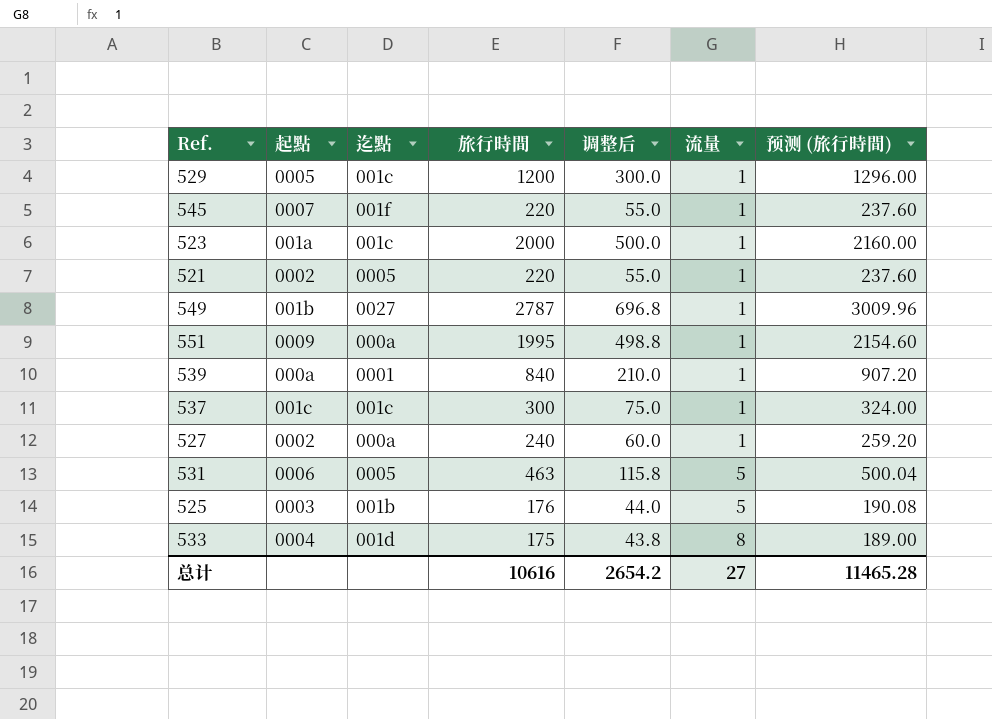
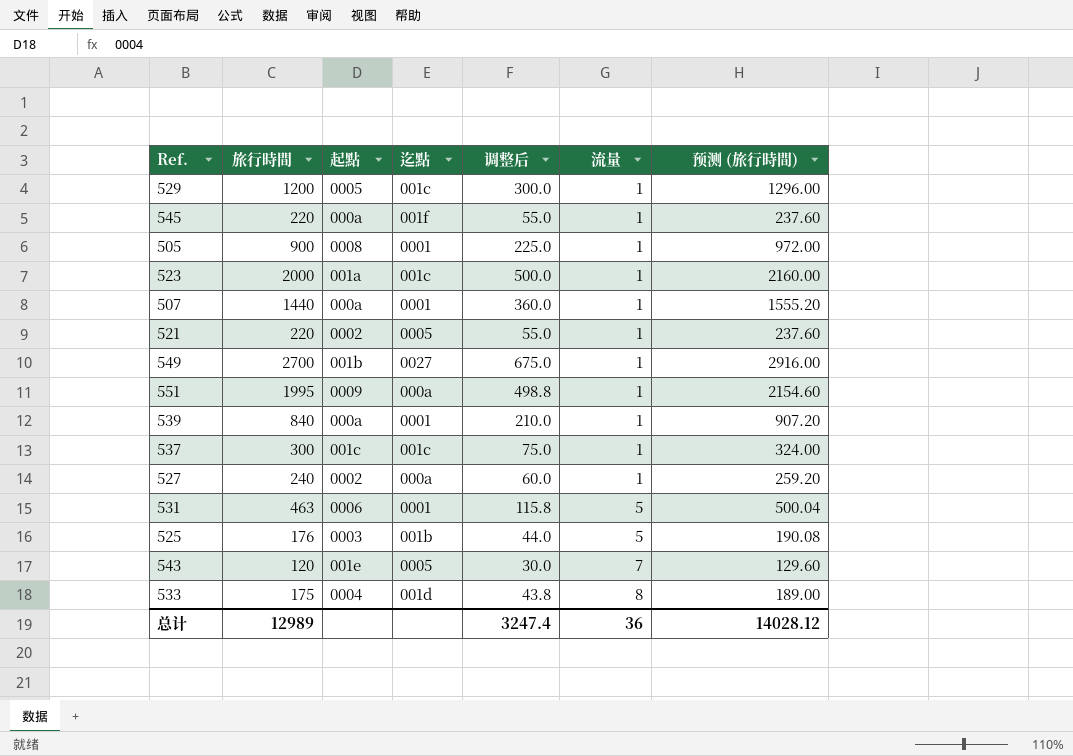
column 旅行時間 | position: 4 -> 2
545 | 起點: 0007 -> 000a
row 505: none -> 900 | 0008 | 0001 | 225.0 | 1 | 972.00
row 507: none -> 1440 | 000a | 0001 | 360.0 | 1 | 1555.20
549 | 旅行時間: 2787 -> 2700
549 | 调整后: 696.8 -> 675.0
549 | 预测 (旅行時間): 3009.96 -> 2916.00
531 | 迄點: 0005 -> 0001
row 543: none -> 120 | 001e | 0005 | 30.0 | 7 | 129.60
总计 | 旅行時間: 10616 -> 12989
总计 | 调整后: 2654.2 -> 3247.4
总计 | 流量: 27 -> 36
总计 | 预测 (旅行時間): 11465.28 -> 14028.12

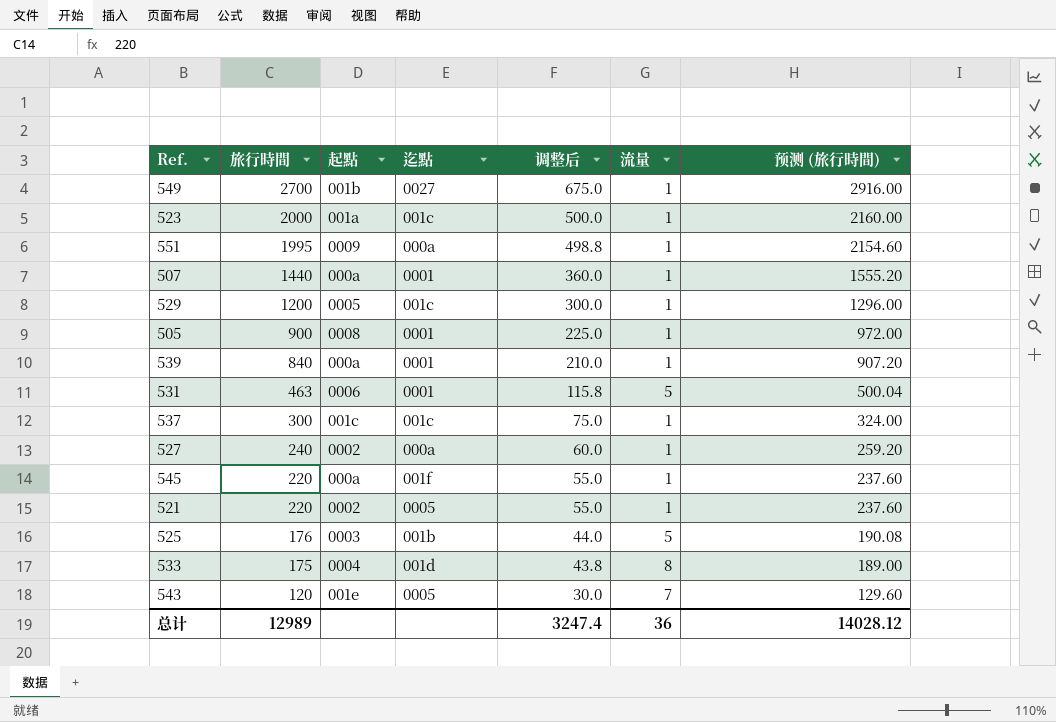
row order: 流量 ascending -> 旅行時間 descending

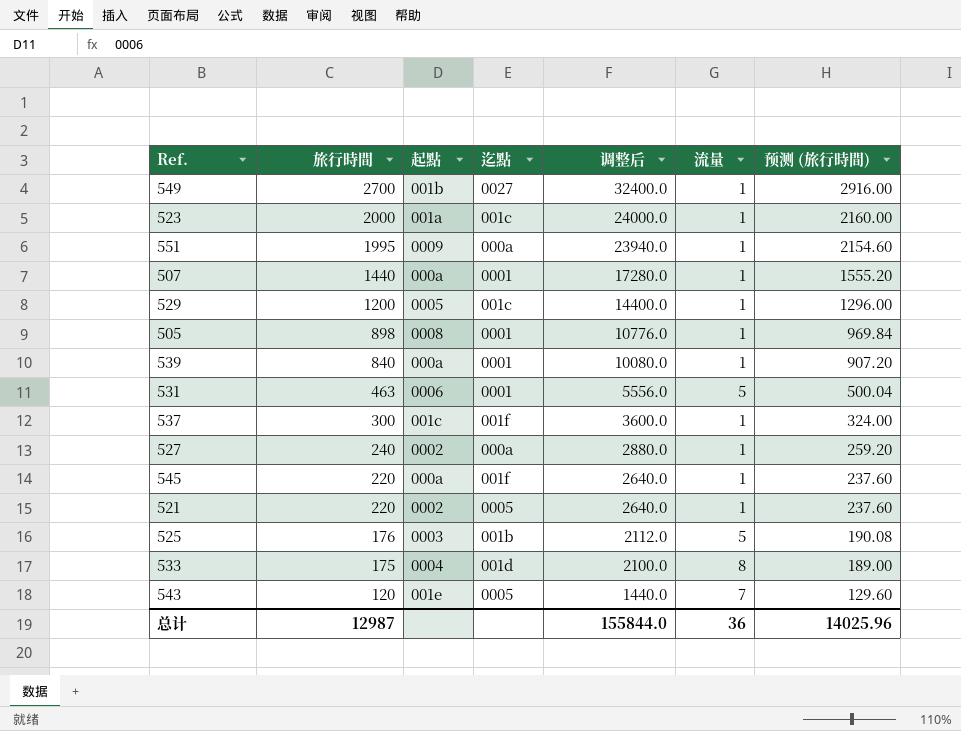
column 调整后 | formula: [旅行時間] * 0.25 -> [旅行時間] * 12
505 | 旅行時間: 900 -> 898
505 | 预测 (旅行時間): 972.00 -> 969.84
537 | 迄點: 001c -> 001f
总计 | 旅行時間: 12989 -> 12987
总计 | 调整后: 3247.4 -> 155844.0
总计 | 预测 (旅行時間): 14028.12 -> 14025.96

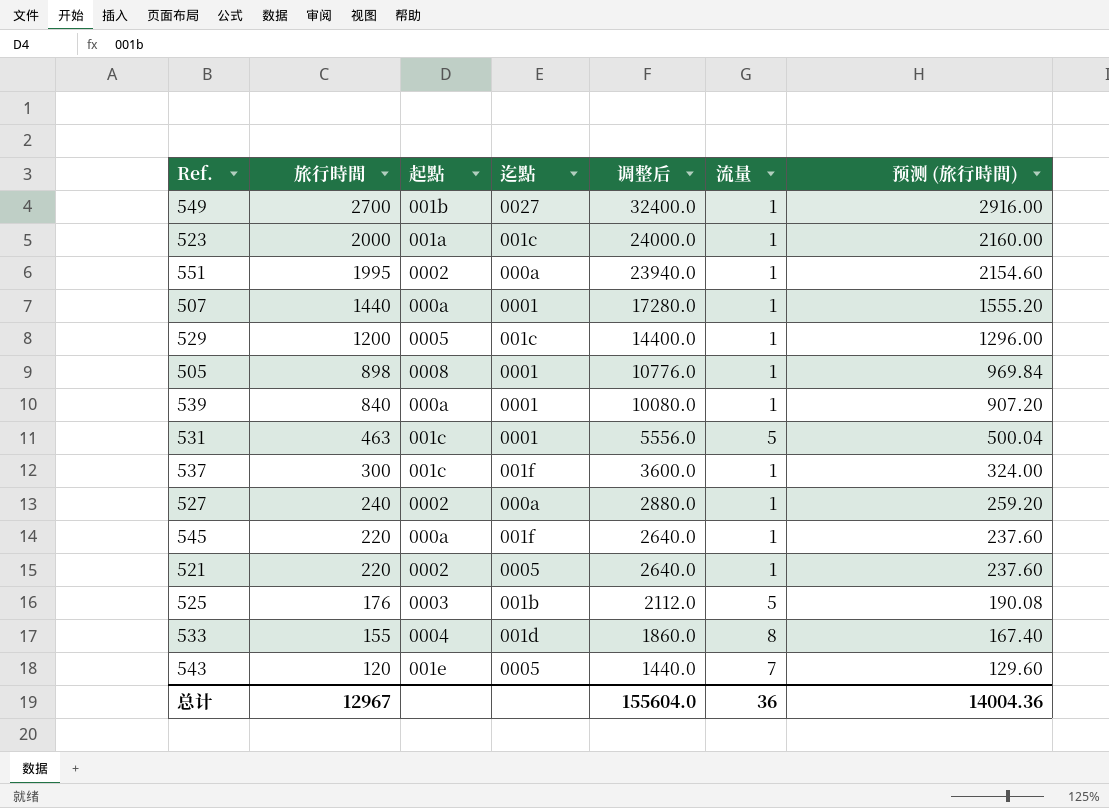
551 | 起點: 0009 -> 0002
531 | 起點: 0006 -> 001c
533 | 旅行時間: 175 -> 155
533 | 调整后: 2100.0 -> 1860.0
533 | 预测 (旅行時間): 189.00 -> 167.40
总计 | 旅行時間: 12987 -> 12967
总计 | 调整后: 155844.0 -> 155604.0
总计 | 预测 (旅行時間): 14025.96 -> 14004.36

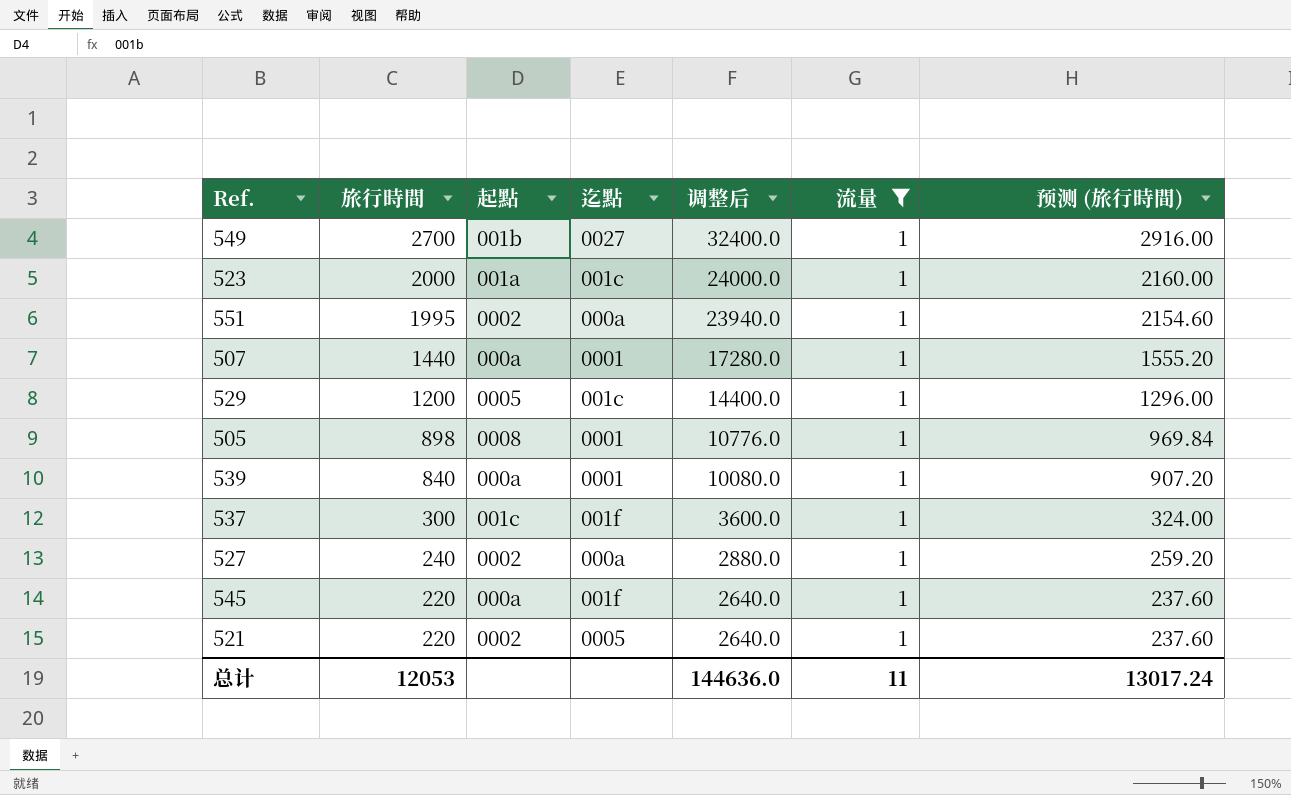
filter: none -> 流量 = 1
总计 | 旅行時間: 12967 -> 12053
总计 | 调整后: 155604.0 -> 144636.0
总计 | 流量: 36 -> 11
总计 | 预测 (旅行時間): 14004.36 -> 13017.24

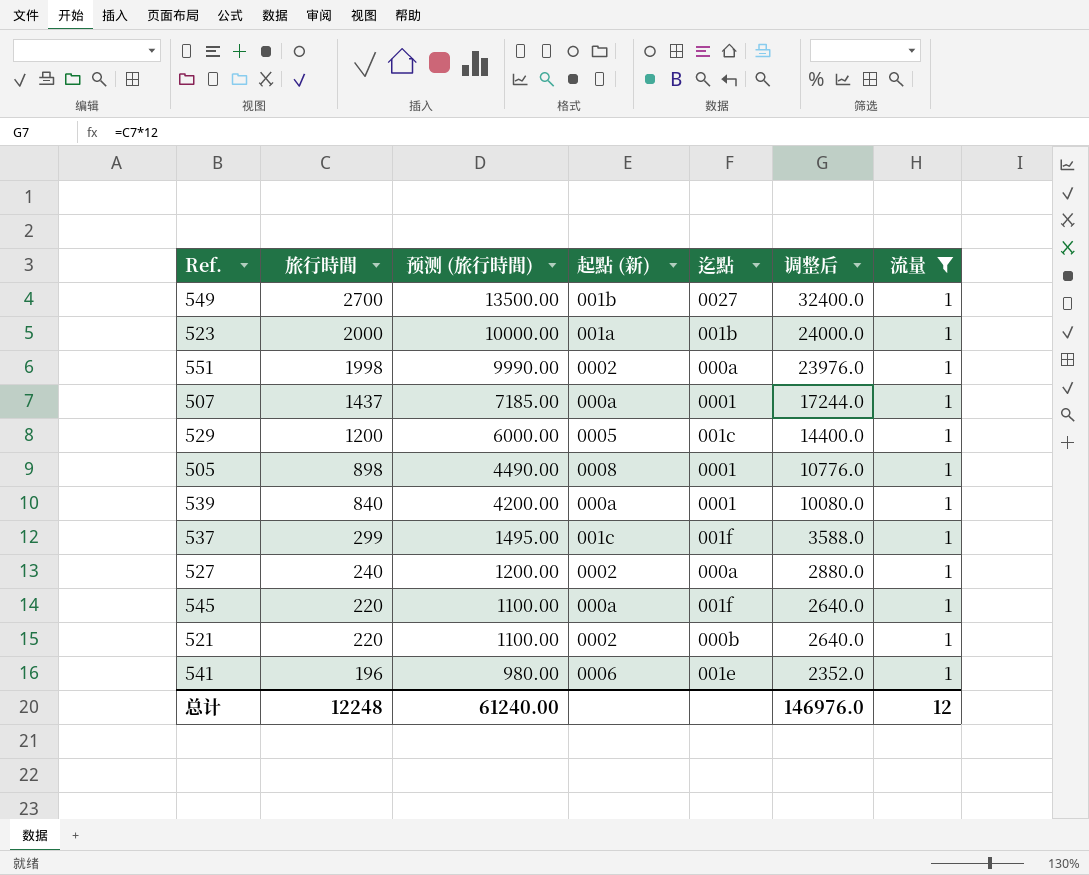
column 预测 (旅行時間) | formula: [旅行時間] * 1.08 -> [旅行時間] * 5
column 预测 (旅行時間) | position: 7 -> 3
column name: 起點 -> 起點 (新)
523 | 迄點: 001c -> 001b
551 | 旅行時間: 1995 -> 1998
551 | 调整后: 23940.0 -> 23976.0
507 | 旅行時間: 1440 -> 1437
507 | 调整后: 17280.0 -> 17244.0
537 | 旅行時間: 300 -> 299
537 | 调整后: 3600.0 -> 3588.0
521 | 迄點: 0005 -> 000b
row 541: none -> 196 | 980.00 | 0006 | 001e | 2352.0 | 1
总计 | 旅行時間: 12053 -> 12248
总计 | 预测 (旅行時間): 13017.24 -> 61240.00
总计 | 调整后: 144636.0 -> 146976.0
总计 | 流量: 11 -> 12

